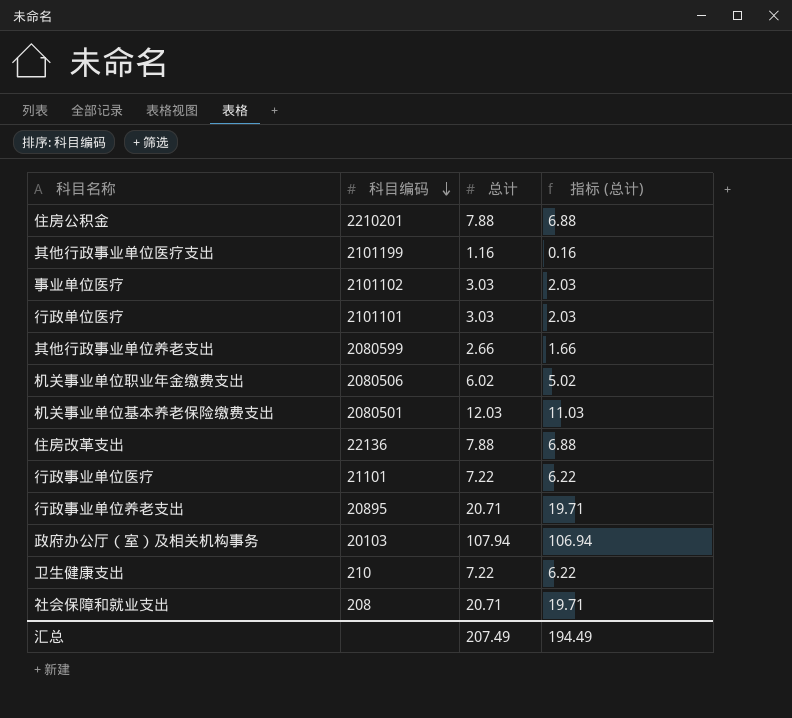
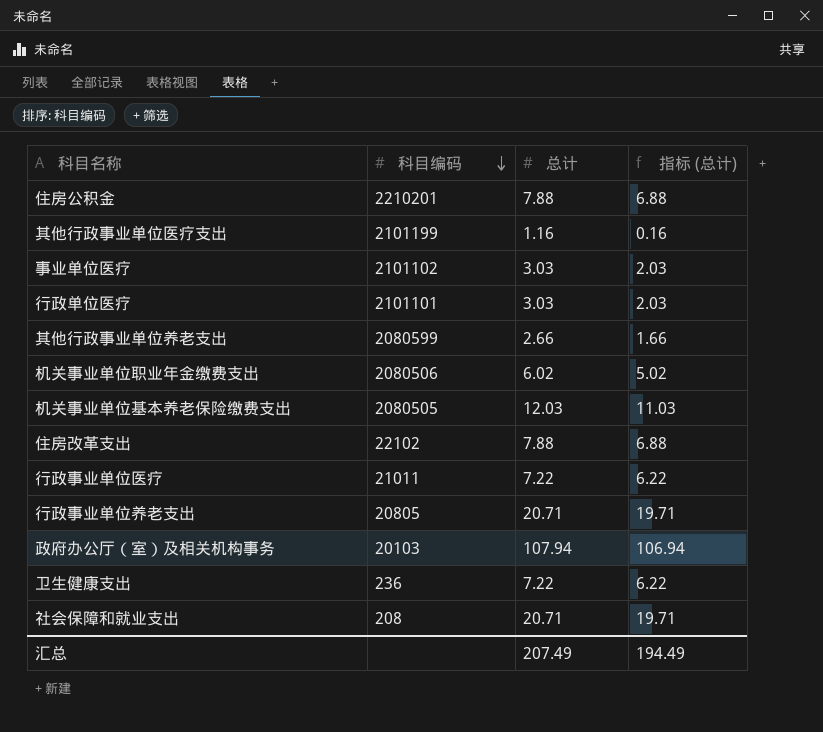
机关事业单位基本养老保险缴费支出 | 科目编码: 2080501 -> 2080505
住房改革支出 | 科目编码: 22136 -> 22102
行政事业单位医疗 | 科目编码: 21101 -> 21011
行政事业单位养老支出 | 科目编码: 20895 -> 20805
卫生健康支出 | 科目编码: 210 -> 236

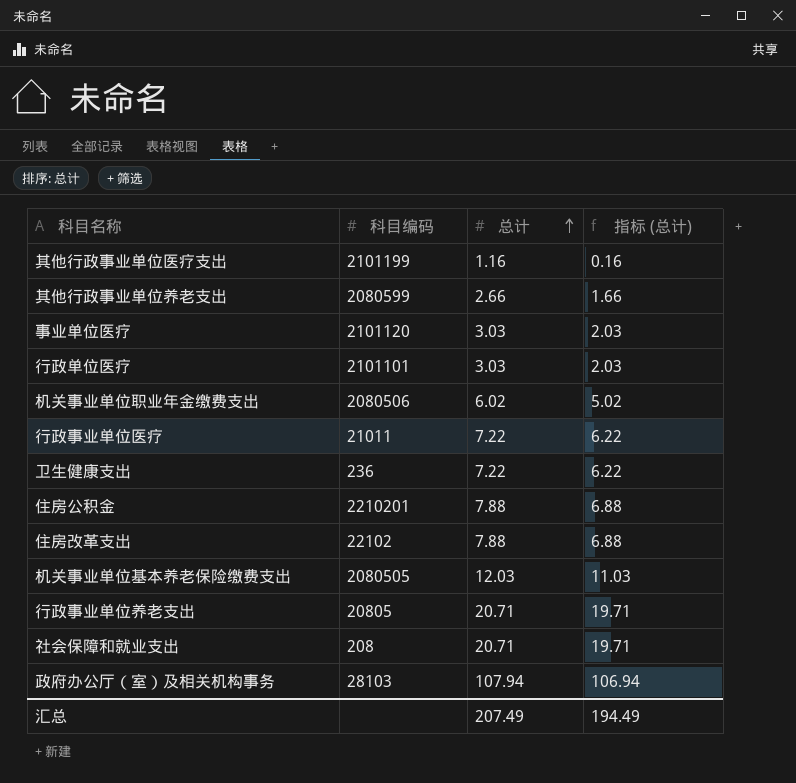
row order: 科目编码 descending -> 总计 ascending
事业单位医疗 | 科目编码: 2101102 -> 2101120
政府办公厅（室）及相关机构事务 | 科目编码: 20103 -> 28103

